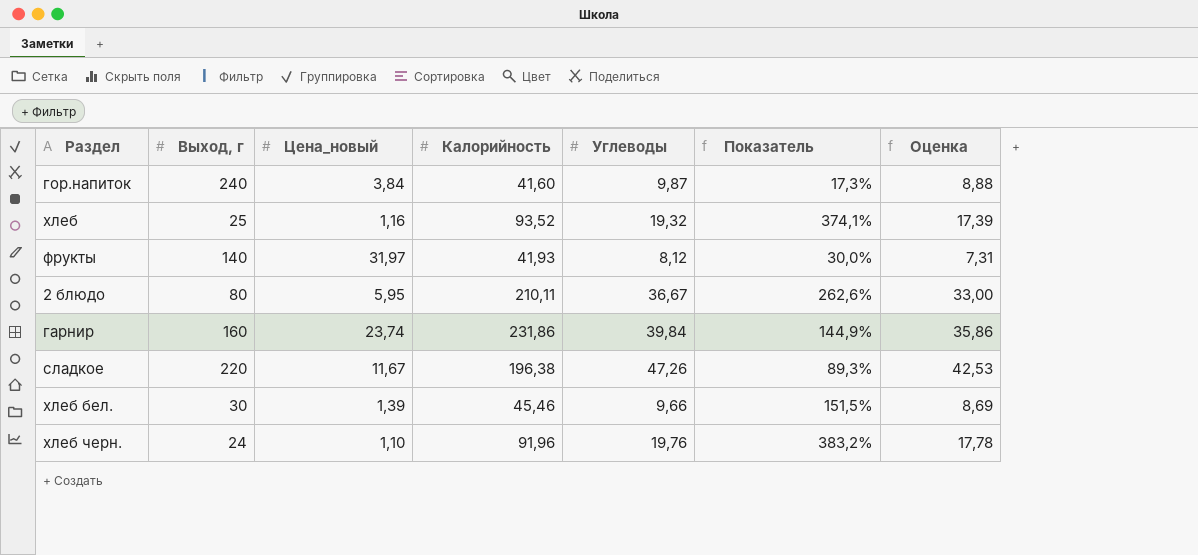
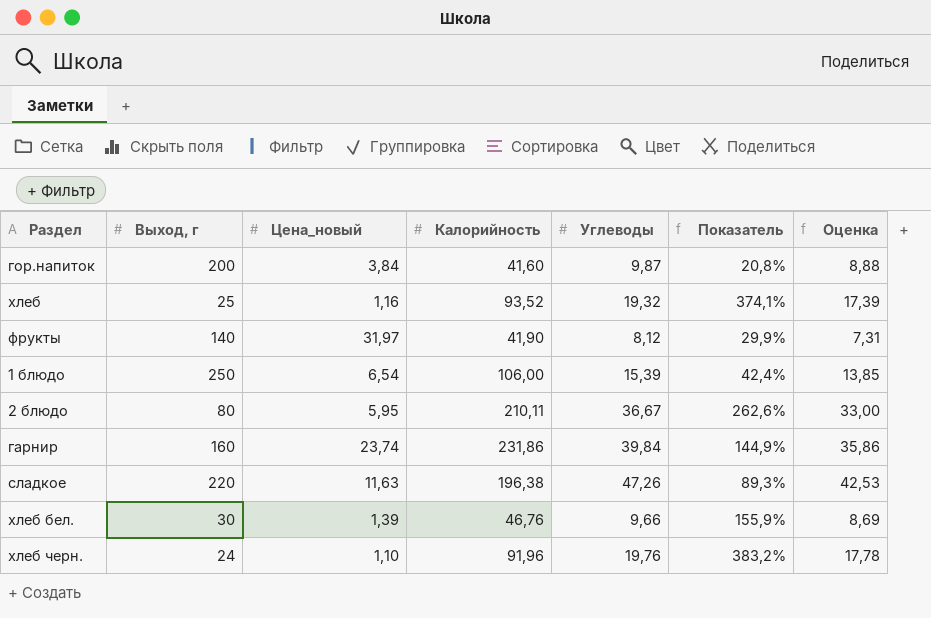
гор.напиток | Выход, г: 240 -> 200
гор.напиток | Показатель: 17,3% -> 20,8%
фрукты | Калорийность: 41,93 -> 41,90
фрукты | Показатель: 30,0% -> 29,9%
row 1 блюдо: none -> 250 | 6,54 | 106,00 | 15,39 | 42,4% | 13,85
сладкое | Цена_новый: 11,67 -> 11,63
хлеб бел. | Калорийность: 45,46 -> 46,76
хлеб бел. | Показатель: 151,5% -> 155,9%

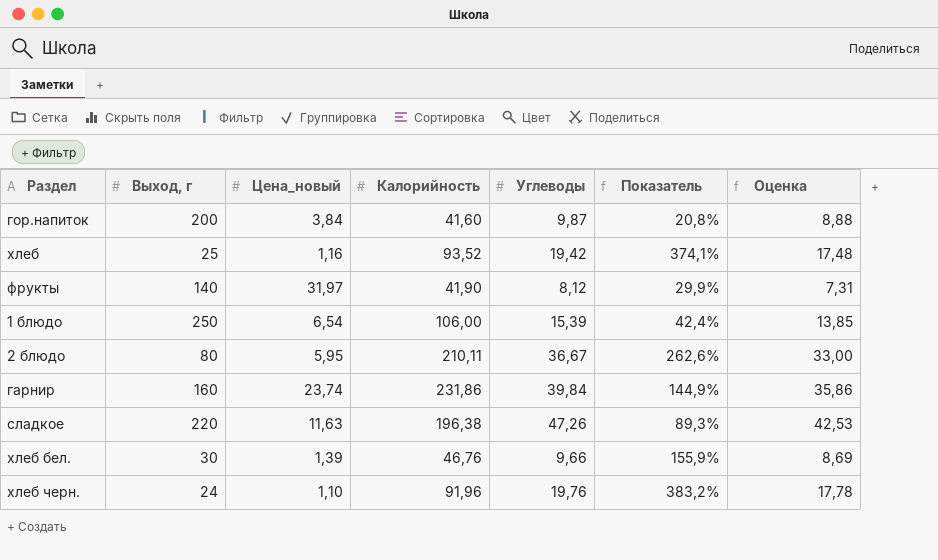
хлеб | Углеводы: 19,32 -> 19,42
хлеб | Оценка: 17,39 -> 17,48

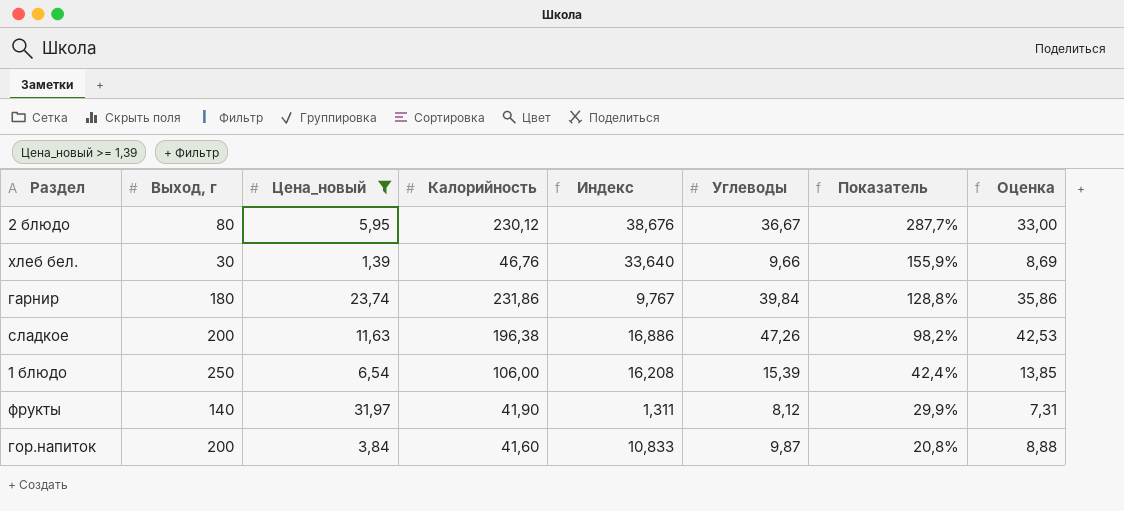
filter: none -> Цена_новый >= 1,39
row order: none -> Показатель descending
column Индекс | formula: none -> [Калорийность] / [Цена_новый]
2 блюдо | Калорийность: 210,11 -> 230,12
2 блюдо | Показатель: 262,6% -> 287,7%
гарнир | Выход, г: 160 -> 180
гарнир | Показатель: 144,9% -> 128,8%
сладкое | Выход, г: 220 -> 200
сладкое | Показатель: 89,3% -> 98,2%

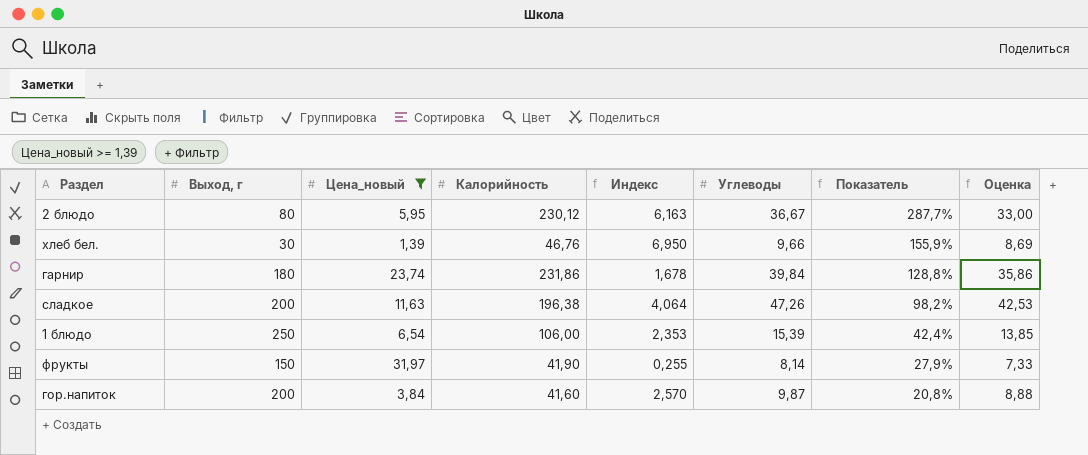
column Индекс | formula: [Калорийность] / [Цена_новый] -> [Углеводы] / [Цена_новый]
фрукты | Выход, г: 140 -> 150
фрукты | Углеводы: 8,12 -> 8,14
фрукты | Показатель: 29,9% -> 27,9%
фрукты | Оценка: 7,31 -> 7,33

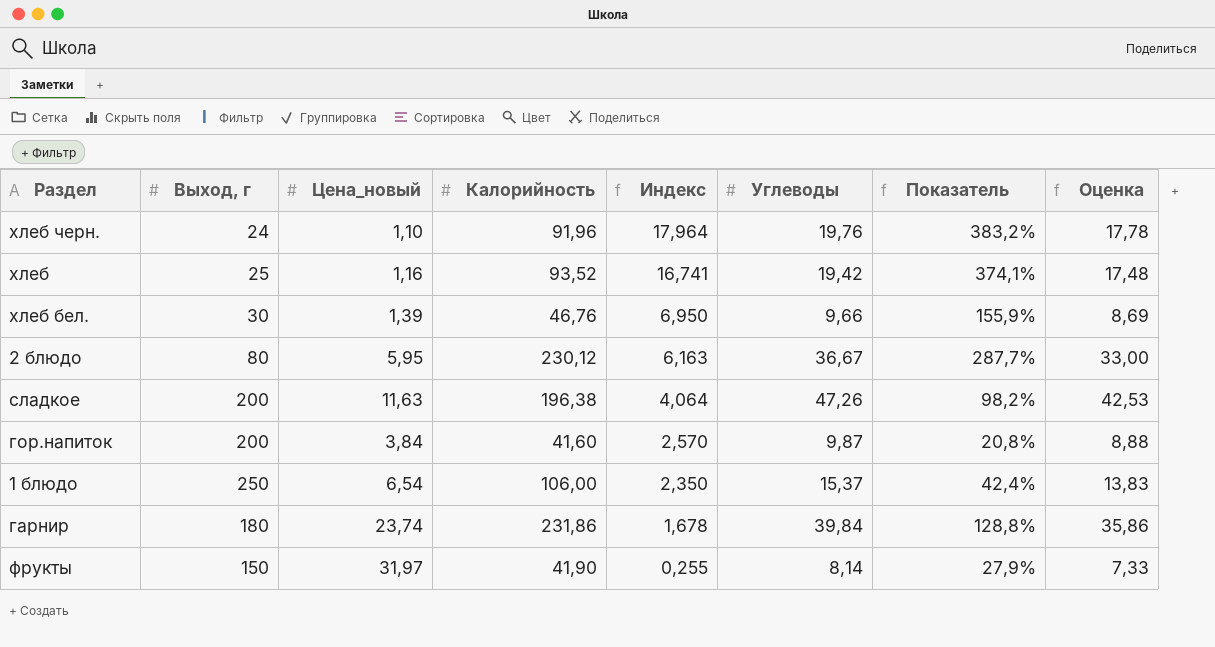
filter: Цена_новый >= 1,39 -> none
row order: Показатель descending -> Индекс descending
1 блюдо | Индекс: 2,353 -> 2,350
1 блюдо | Углеводы: 15,39 -> 15,37
1 блюдо | Оценка: 13,85 -> 13,83

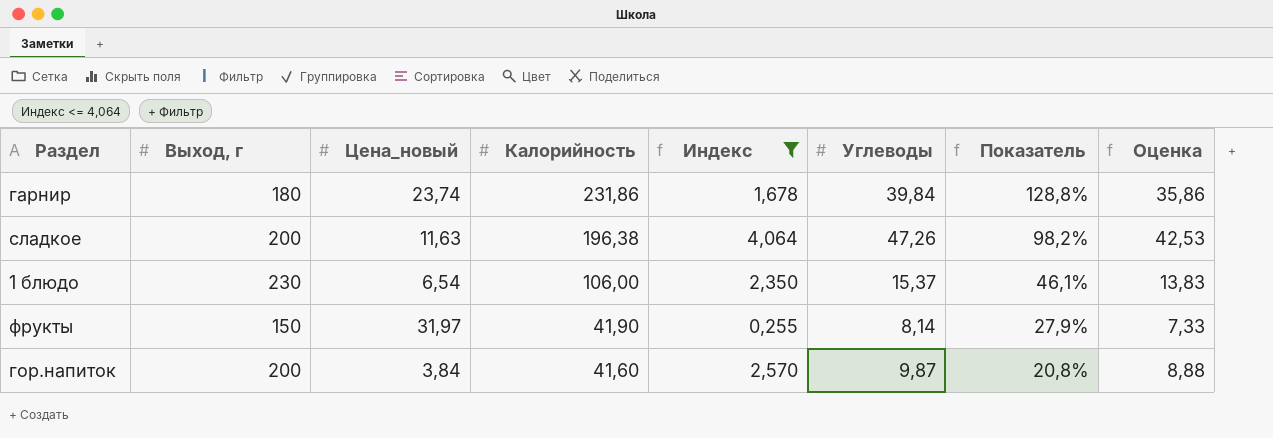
filter: none -> Индекс <= 4,064
row order: Индекс descending -> Калорийность descending
1 блюдо | Выход, г: 250 -> 230
1 блюдо | Показатель: 42,4% -> 46,1%

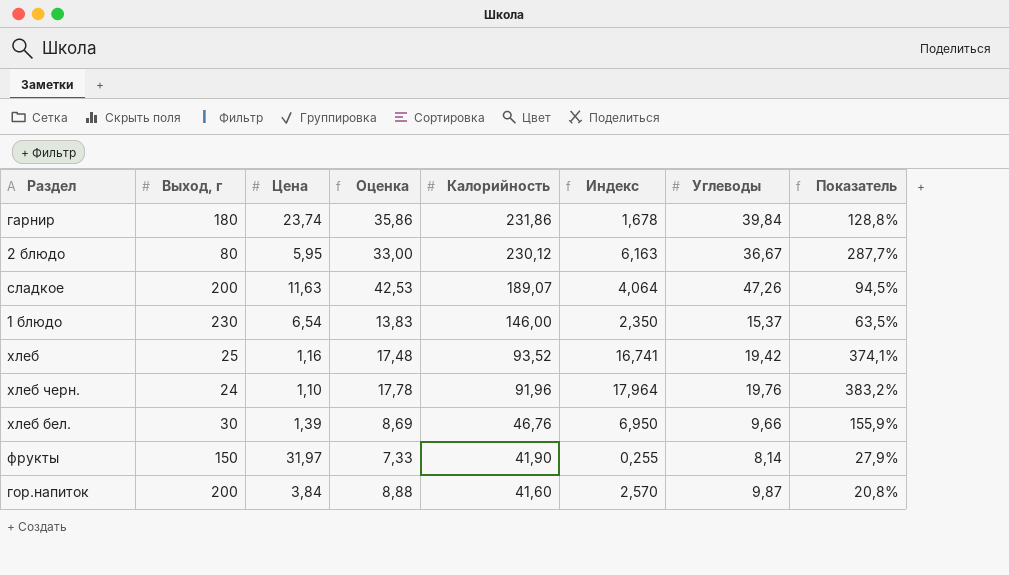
filter: Индекс <= 4,064 -> none
column name: Цена_новый -> Цена
column Оценка | position: 8 -> 4
сладкое | Калорийность: 196,38 -> 189,07
сладкое | Показатель: 98,2% -> 94,5%
1 блюдо | Калорийность: 106,00 -> 146,00
1 блюдо | Показатель: 46,1% -> 63,5%

